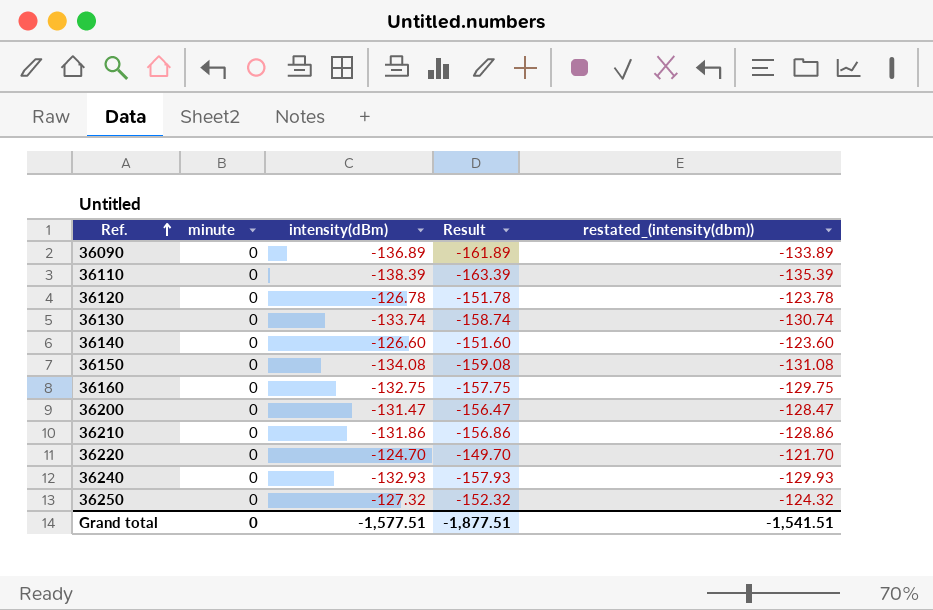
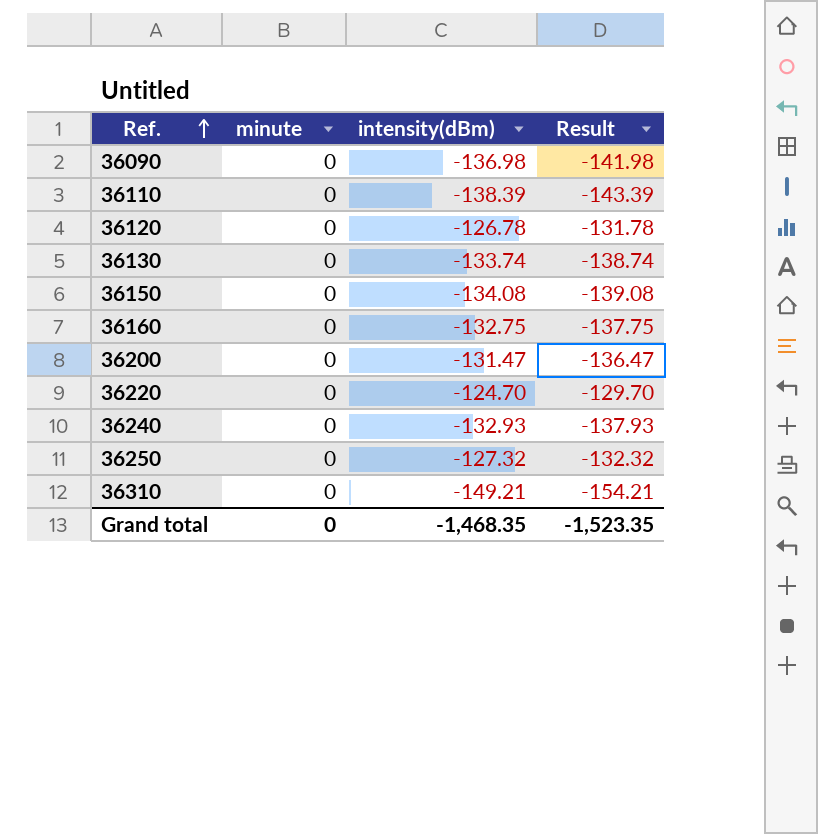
column restated_(intensity(dbm)) | formula: [intensity(dBm)] + 3 -> none
column Result | formula: [intensity(dBm)] - 25 -> [intensity(dBm)] - 5
row 36140: 0 | -126.60 | -151.60 | -123.60 -> none
row 36210: 0 | -131.86 | -156.86 | -128.86 -> none
36090 | intensity(dBm): -136.89 -> -136.98
row 36310: none -> 0 | -149.21 | -154.21
Grand total | intensity(dBm): -1,577.51 -> -1,468.35
Grand total | Result: -1,877.51 -> -1,523.35

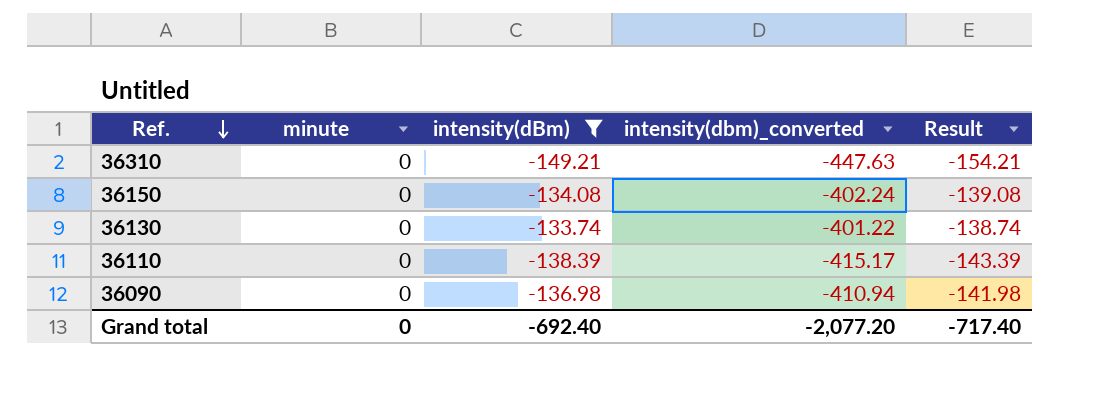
filter: none -> intensity(dBm) <= -133.74
row order: Ref. ascending -> Ref. descending
column intensity(dbm)_converted | formula: none -> [intensity(dBm)] * 3
Grand total | intensity(dBm): -1,468.35 -> -692.40
Grand total | Result: -1,523.35 -> -717.40

